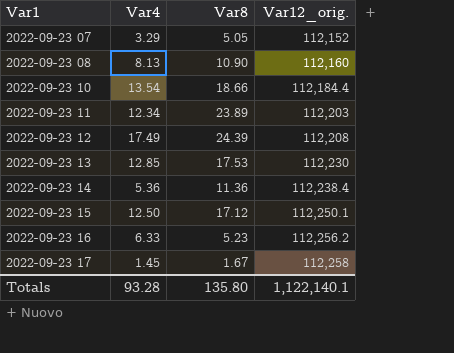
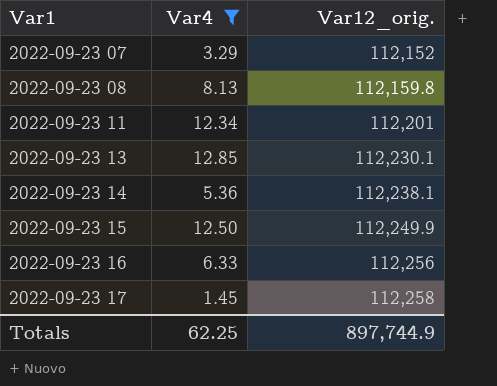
filter: none -> Var4 <= 12.85
column Var8 | position: 3 -> none
2022-09-23 08 | Var12_orig.: 112,160 -> 112,159.8
2022-09-23 11 | Var12_orig.: 112,203 -> 112,201
2022-09-23 13 | Var12_orig.: 112,230 -> 112,230.1
2022-09-23 14 | Var12_orig.: 112,238.4 -> 112,238.1
2022-09-23 15 | Var12_orig.: 112,250.1 -> 112,249.9
2022-09-23 16 | Var12_orig.: 112,256.2 -> 112,256
Totals | Var4: 93.28 -> 62.25
Totals | Var12_orig.: 1,122,140.1 -> 897,744.9

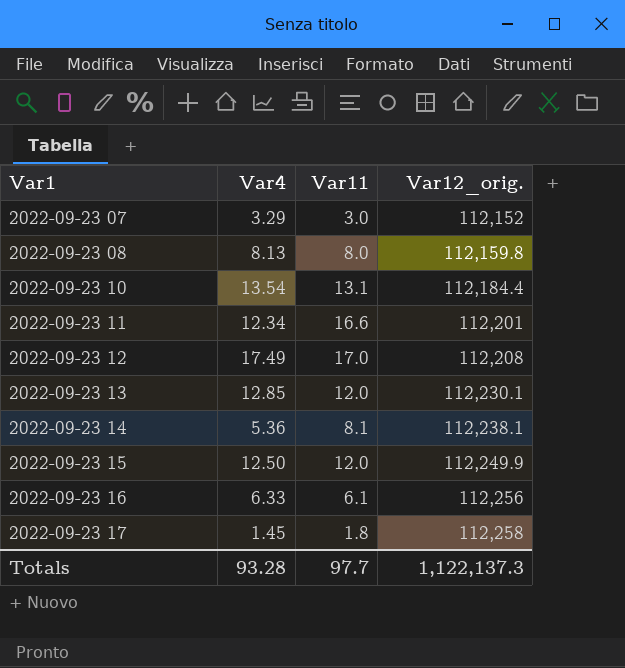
filter: Var4 <= 12.85 -> none
column Var11 | position: none -> 3
Totals | Var4: 62.25 -> 93.28
Totals | Var12_orig.: 897,744.9 -> 1,122,137.3

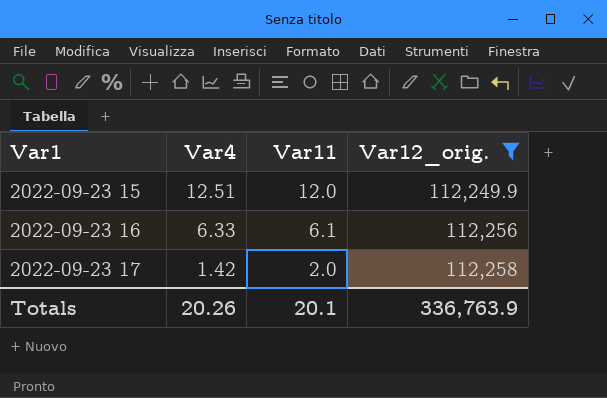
filter: none -> Var12_orig. >= 112,249.9
2022-09-23 15 | Var4: 12.50 -> 12.51
2022-09-23 17 | Var4: 1.45 -> 1.42
2022-09-23 17 | Var11: 1.8 -> 2.0
Totals | Var4: 93.28 -> 20.26
Totals | Var11: 97.7 -> 20.1
Totals | Var12_orig.: 1,122,137.3 -> 336,763.9

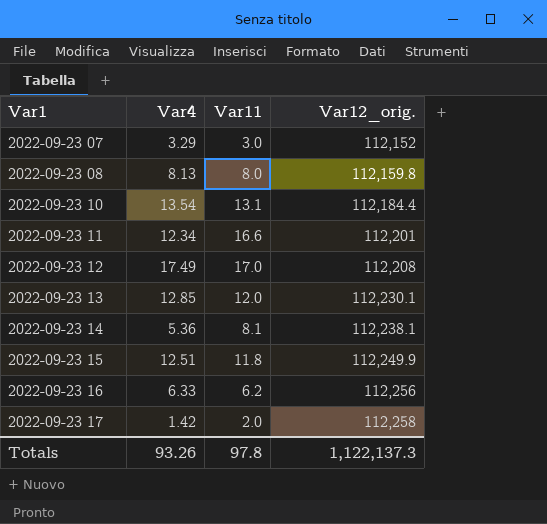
filter: Var12_orig. >= 112,249.9 -> none
2022-09-23 15 | Var11: 12.0 -> 11.8
2022-09-23 16 | Var11: 6.1 -> 6.2
Totals | Var4: 20.26 -> 93.26
Totals | Var11: 20.1 -> 97.8
Totals | Var12_orig.: 336,763.9 -> 1,122,137.3

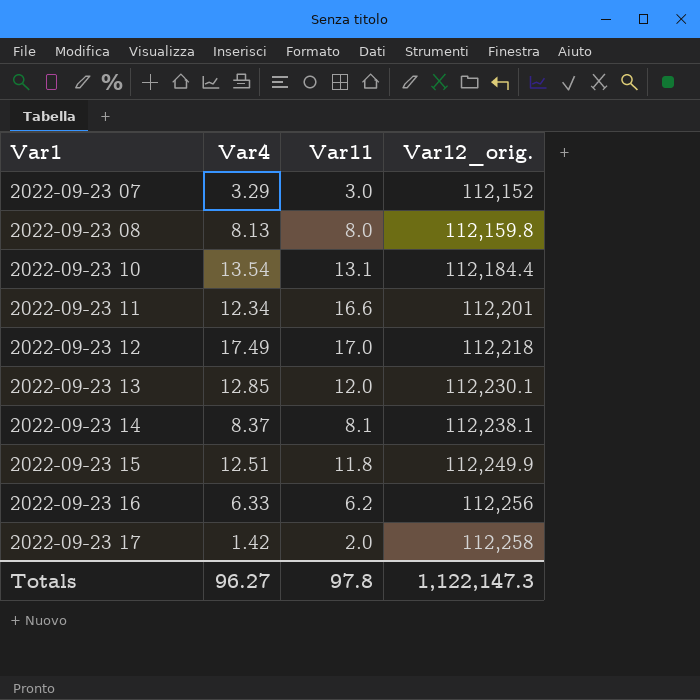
2022-09-23 12 | Var12_orig.: 112,208 -> 112,218
2022-09-23 14 | Var4: 5.36 -> 8.37
Totals | Var4: 93.26 -> 96.27
Totals | Var12_orig.: 1,122,137.3 -> 1,122,147.3

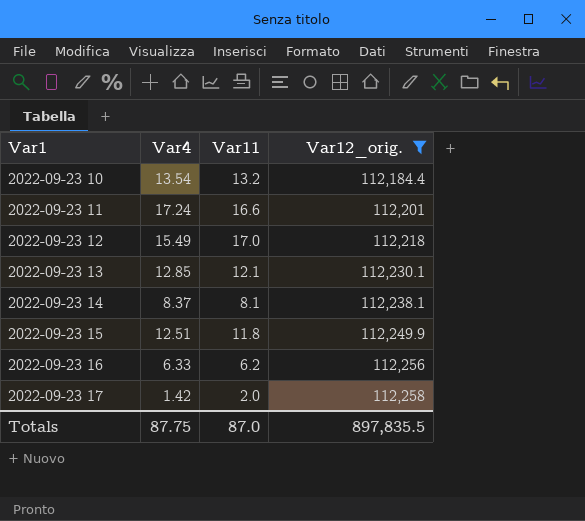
filter: none -> Var12_orig. >= 112,184.4
2022-09-23 10 | Var11: 13.1 -> 13.2
2022-09-23 11 | Var4: 12.34 -> 17.24
2022-09-23 12 | Var4: 17.49 -> 15.49
2022-09-23 13 | Var11: 12.0 -> 12.1
Totals | Var4: 96.27 -> 87.75
Totals | Var11: 97.8 -> 87.0
Totals | Var12_orig.: 1,122,147.3 -> 897,835.5

